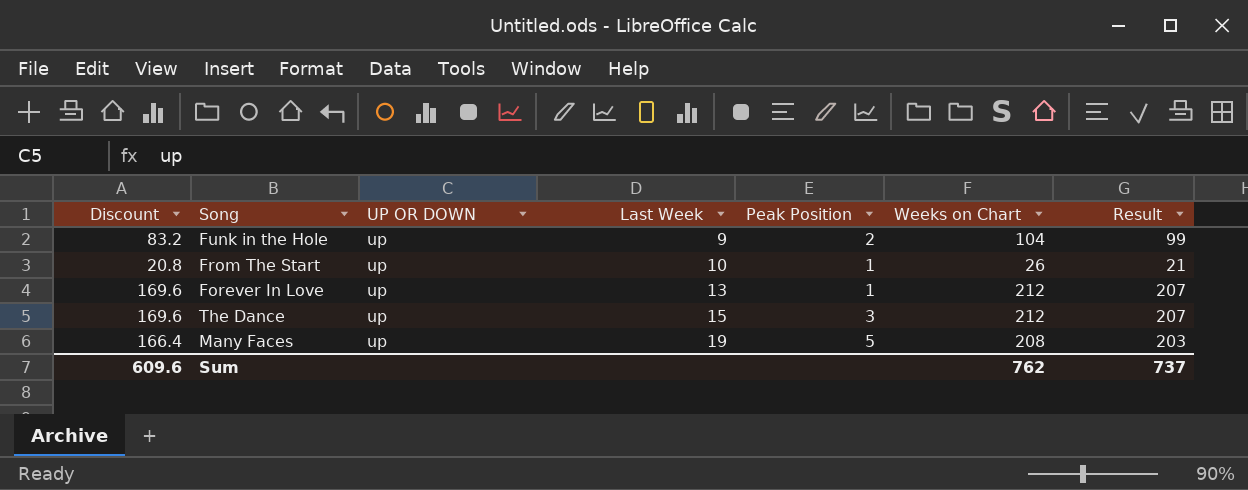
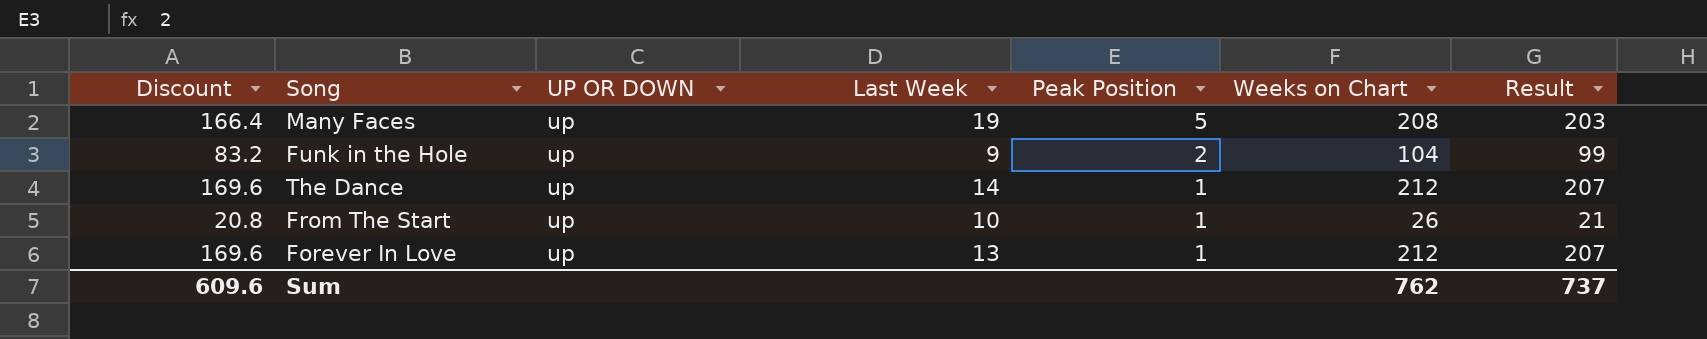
row order: Last Week ascending -> Peak Position descending
The Dance | Last Week: 15 -> 14
The Dance | Peak Position: 3 -> 1

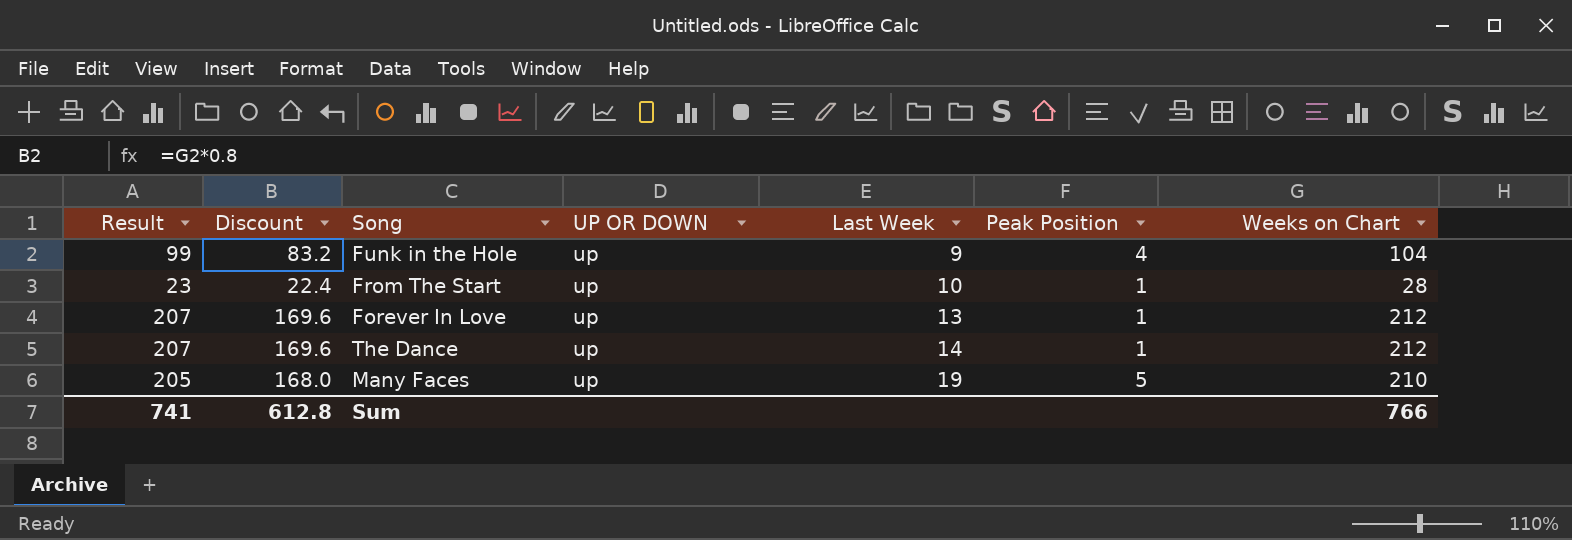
row order: Peak Position descending -> Last Week ascending
column Result | position: 7 -> 1
Funk in the Hole | Peak Position: 2 -> 4
From The Start | Result: 21 -> 23
From The Start | Discount: 20.8 -> 22.4
From The Start | Weeks on Chart: 26 -> 28
Many Faces | Result: 203 -> 205
Many Faces | Discount: 166.4 -> 168.0
Many Faces | Weeks on Chart: 208 -> 210
Sum | Result: 737 -> 741
Sum | Discount: 609.6 -> 612.8
Sum | Weeks on Chart: 762 -> 766

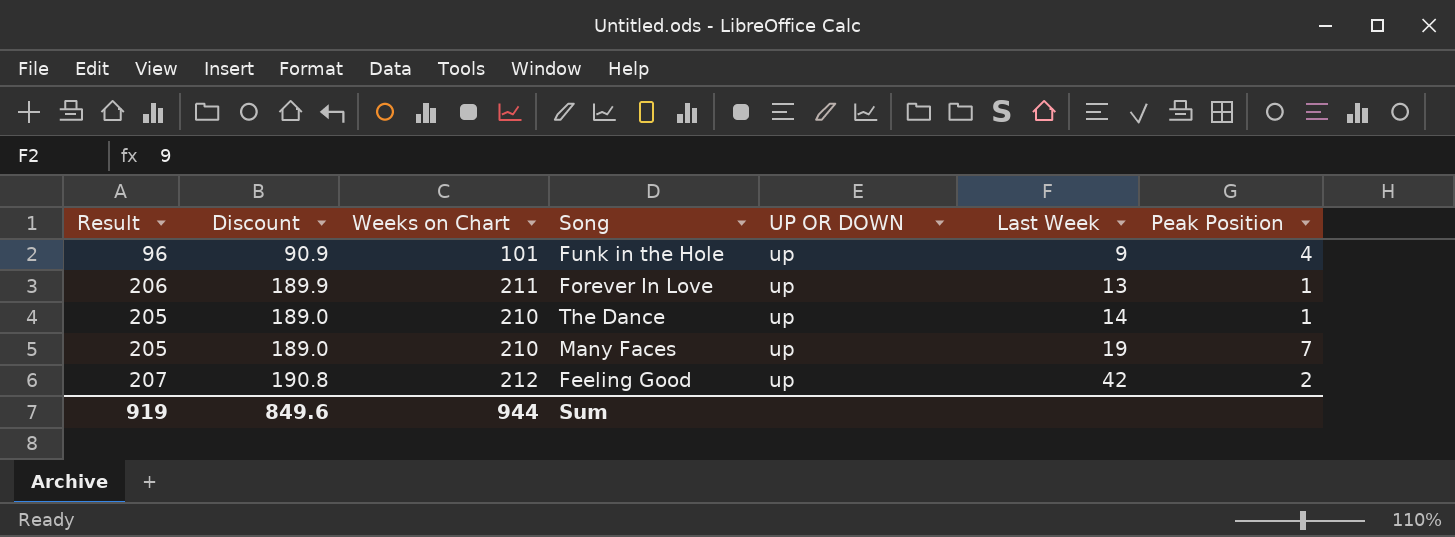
column Discount | formula: [Weeks on Chart] * 0.8 -> [Weeks on Chart] * 0.9
column Weeks on Chart | position: 7 -> 3
row From The Start: 23 | 22.4 | up | 10 | 1 | 28 -> none
Funk in the Hole | Result: 99 -> 96
Funk in the Hole | Weeks on Chart: 104 -> 101
Forever In Love | Result: 207 -> 206
Forever In Love | Weeks on Chart: 212 -> 211
The Dance | Result: 207 -> 205
The Dance | Weeks on Chart: 212 -> 210
Many Faces | Peak Position: 5 -> 7
row Feeling Good: none -> 207 | 190.8 | 212 | up | 42 | 2
Sum | Result: 741 -> 919
Sum | Discount: 612.8 -> 849.6
Sum | Weeks on Chart: 766 -> 944

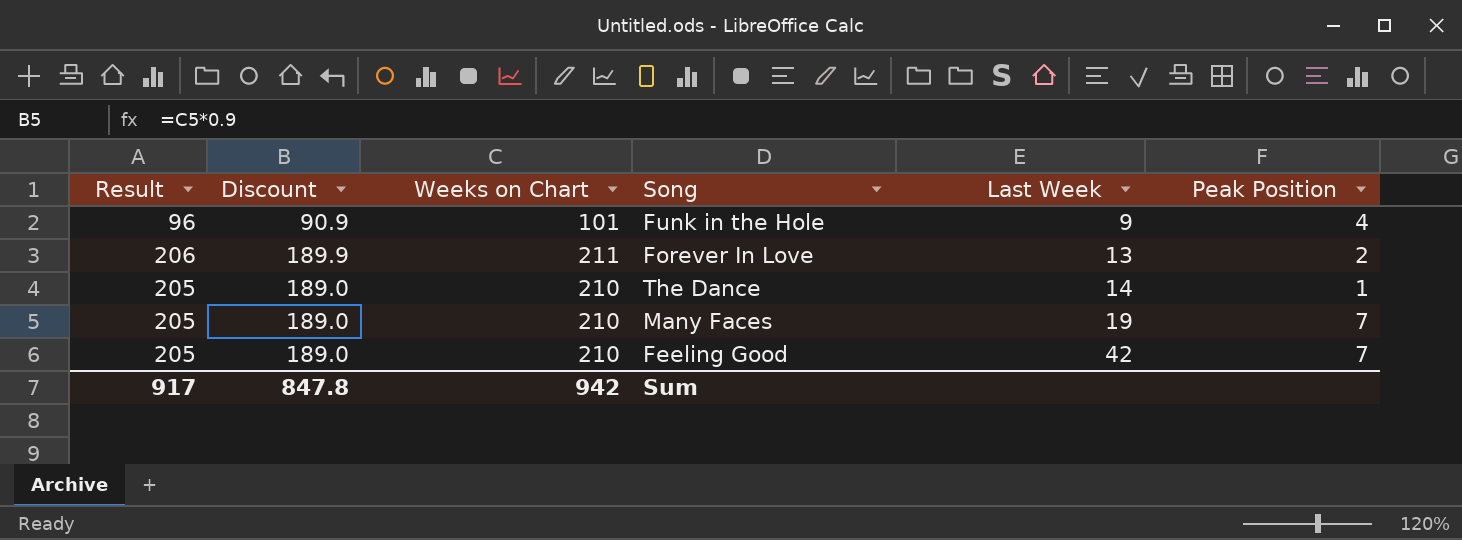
column UP OR DOWN | position: 5 -> none
Forever In Love | Peak Position: 1 -> 2
Feeling Good | Result: 207 -> 205
Feeling Good | Discount: 190.8 -> 189.0
Feeling Good | Weeks on Chart: 212 -> 210
Feeling Good | Peak Position: 2 -> 7
Sum | Result: 919 -> 917
Sum | Discount: 849.6 -> 847.8
Sum | Weeks on Chart: 944 -> 942

